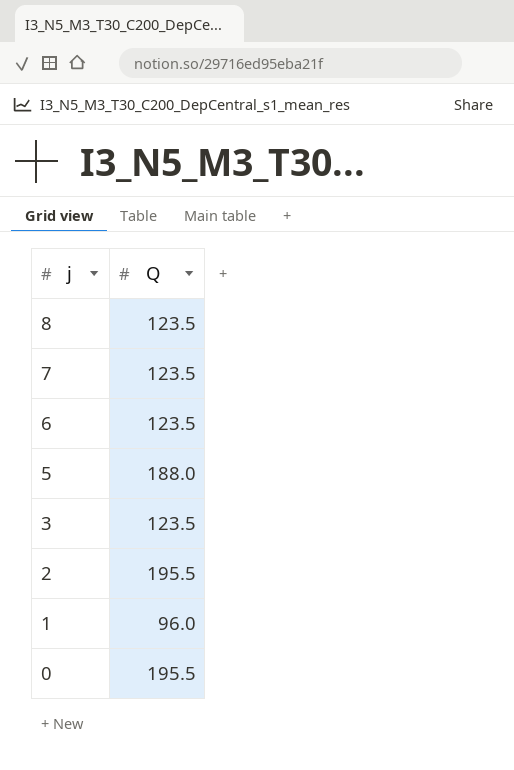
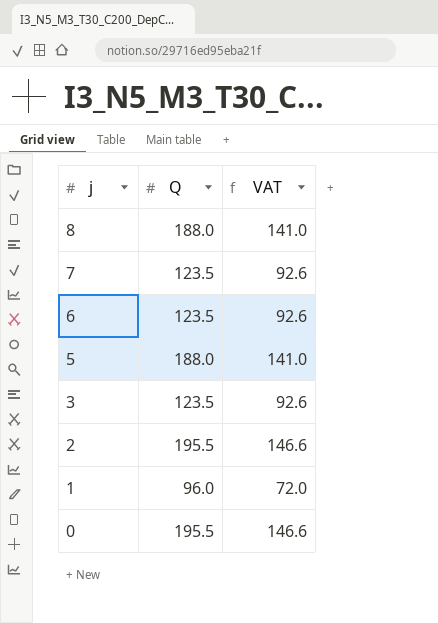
column VAT | formula: none -> [Q] * 0.75
8 | Q: 123.5 -> 188.0

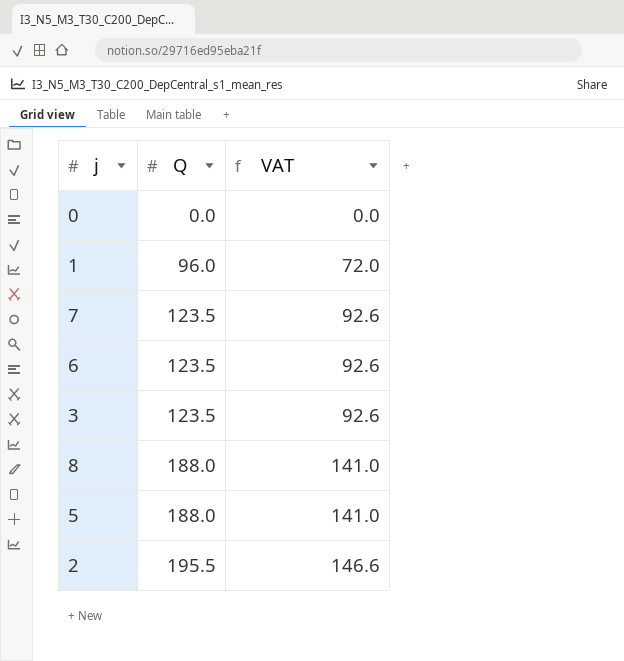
row order: j descending -> Q ascending
0 | Q: 195.5 -> 0.0
0 | VAT: 146.6 -> 0.0

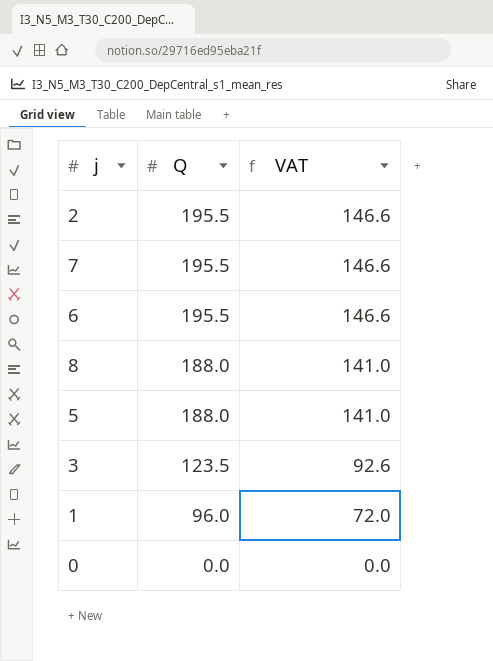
row order: Q ascending -> Q descending
7 | Q: 123.5 -> 195.5
7 | VAT: 92.6 -> 146.6
6 | Q: 123.5 -> 195.5
6 | VAT: 92.6 -> 146.6

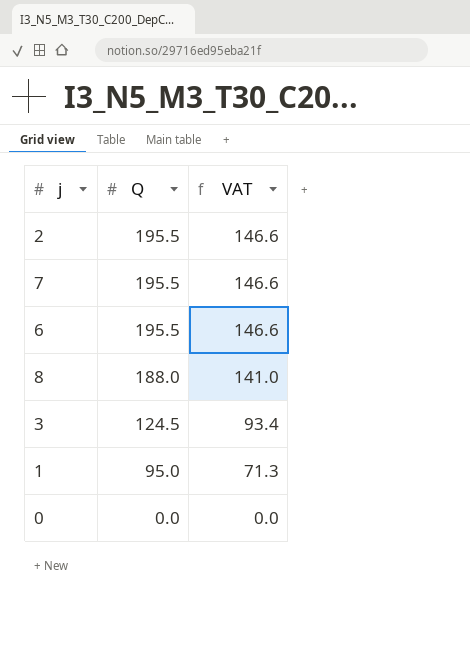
row 5: 188.0 | 141.0 -> none
3 | Q: 123.5 -> 124.5
3 | VAT: 92.6 -> 93.4
1 | Q: 96.0 -> 95.0
1 | VAT: 72.0 -> 71.3

